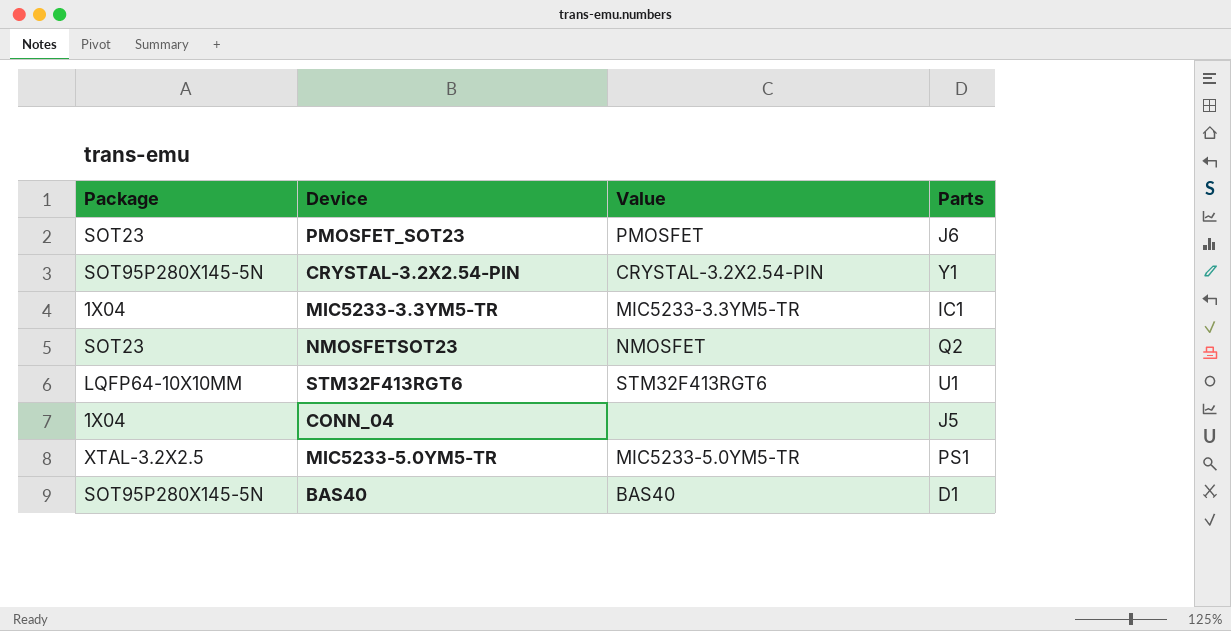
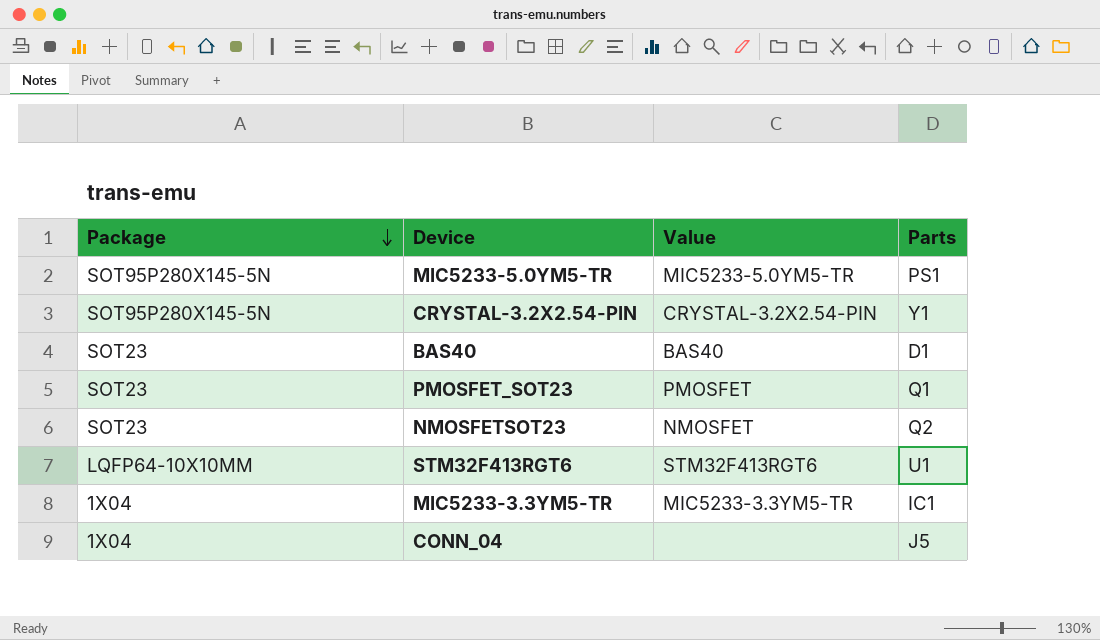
row order: none -> Package descending
MIC5233-5.0YM5-TR | Package: XTAL-3.2X2.5 -> SOT95P280X145-5N
BAS40 | Package: SOT95P280X145-5N -> SOT23
PMOSFET_SOT23 | Parts: J6 -> Q1

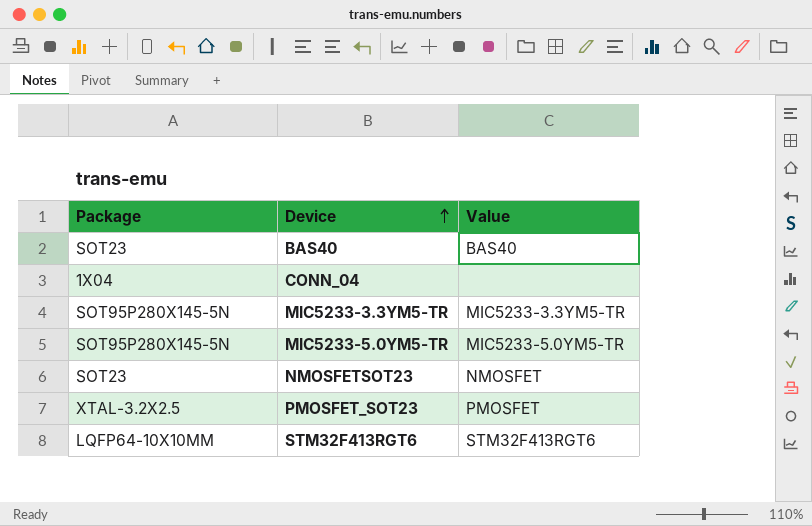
row order: Package descending -> Device ascending
column Parts | position: 4 -> none
row CRYSTAL-3.2X2.54-PIN: SOT95P280X145-5N | CRYSTAL-3.2X2.54-PIN | Y1 -> none
MIC5233-3.3YM5-TR | Package: 1X04 -> SOT95P280X145-5N
PMOSFET_SOT23 | Package: SOT23 -> XTAL-3.2X2.5

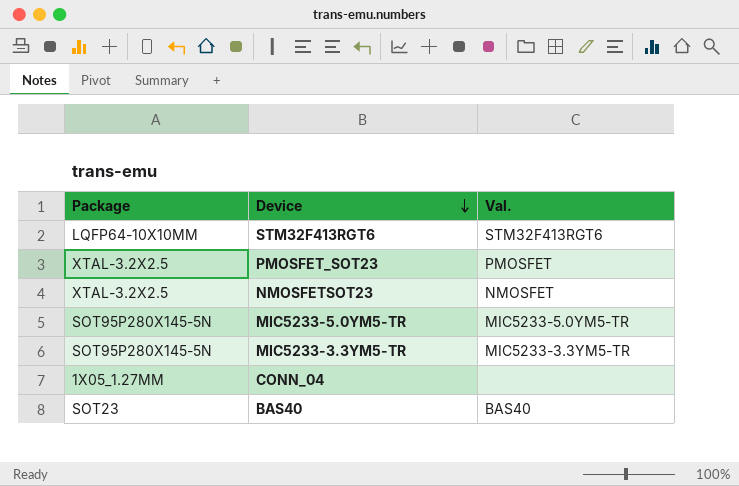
row order: Device ascending -> Device descending
column name: Value -> Val.
NMOSFETSOT23 | Package: SOT23 -> XTAL-3.2X2.5
CONN_04 | Package: 1X04 -> 1X05_1.27MM

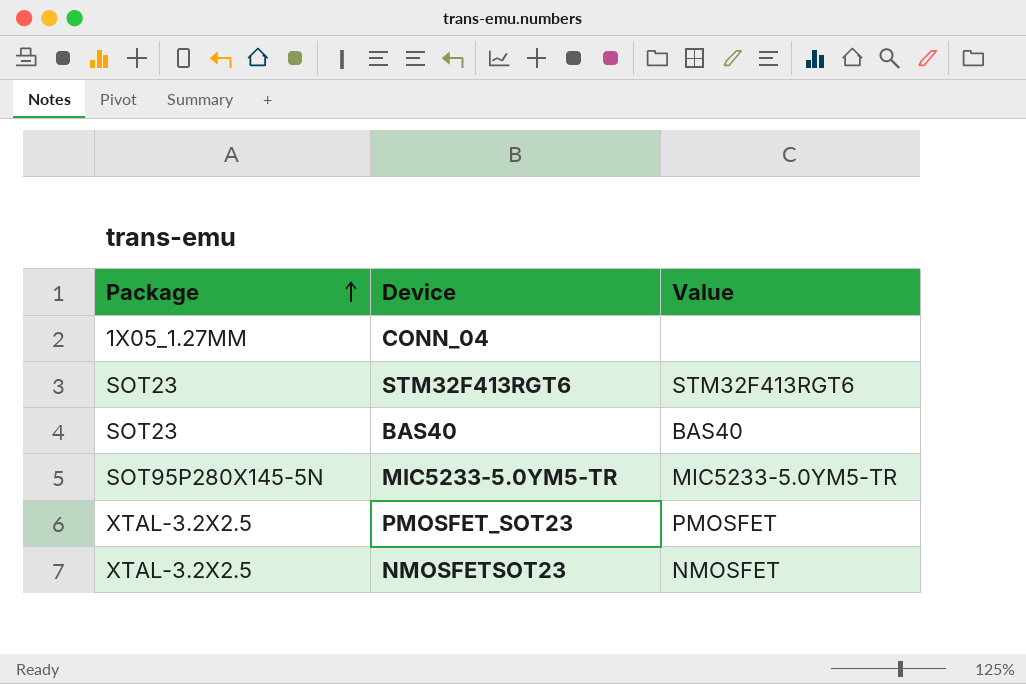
row order: Device descending -> Package ascending
column name: Val. -> Value
row MIC5233-3.3YM5-TR: SOT95P280X145-5N | MIC5233-3.3YM5-TR -> none
STM32F413RGT6 | Package: LQFP64-10X10MM -> SOT23

